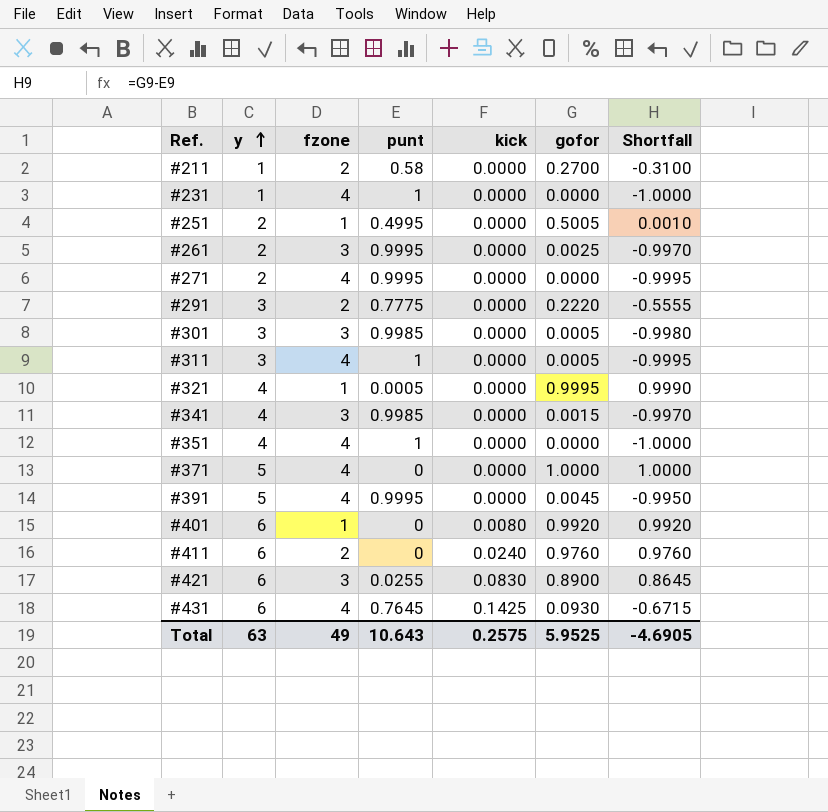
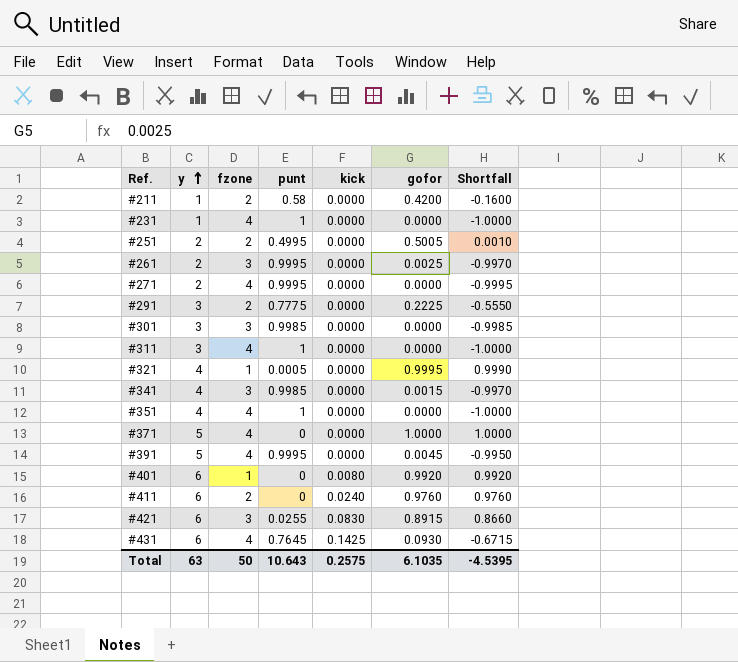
#211 | gofor: 0.2700 -> 0.4200
#211 | Shortfall: -0.3100 -> -0.1600
#251 | fzone: 1 -> 2
#291 | gofor: 0.2220 -> 0.2225
#291 | Shortfall: -0.5555 -> -0.5550
#301 | gofor: 0.0005 -> 0.0000
#301 | Shortfall: -0.9980 -> -0.9985
#311 | gofor: 0.0005 -> 0.0000
#311 | Shortfall: -0.9995 -> -1.0000
#421 | gofor: 0.8900 -> 0.8915
#421 | Shortfall: 0.8645 -> 0.8660
Total | fzone: 49 -> 50
Total | gofor: 5.9525 -> 6.1035
Total | Shortfall: -4.6905 -> -4.5395

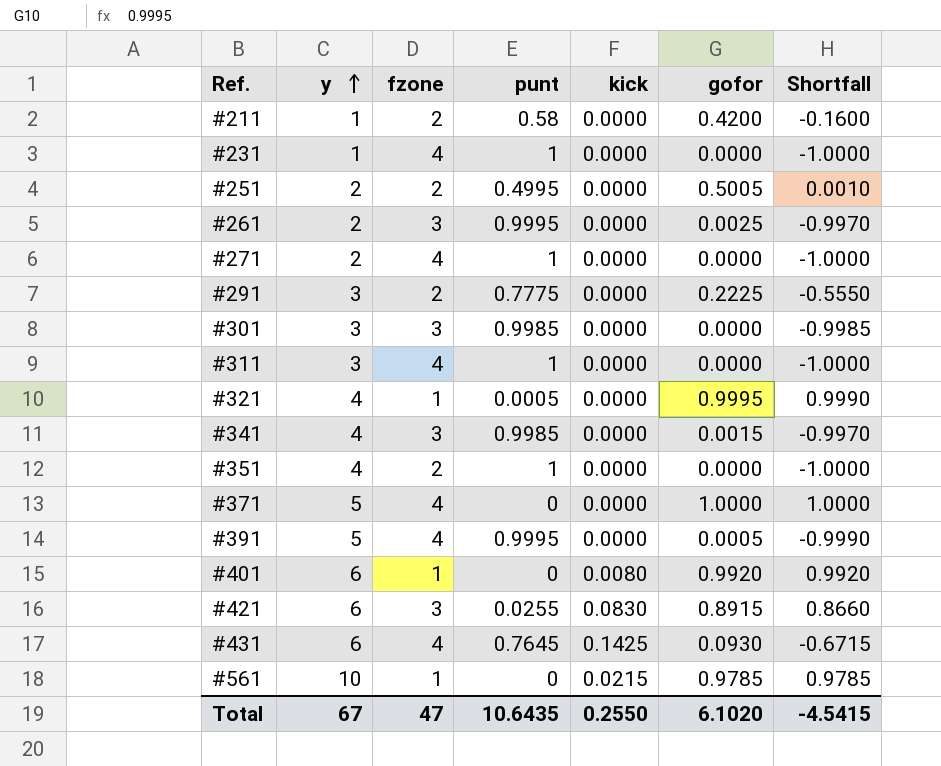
row #411: 6 | 2 | 0 | 0.0240 | 0.9760 | 0.9760 -> none
#271 | punt: 0.9995 -> 1
#271 | Shortfall: -0.9995 -> -1.0000
#351 | fzone: 4 -> 2
#391 | gofor: 0.0045 -> 0.0005
#391 | Shortfall: -0.9950 -> -0.9990
row #561: none -> 10 | 1 | 0 | 0.0215 | 0.9785 | 0.9785
Total | y: 63 -> 67
Total | fzone: 50 -> 47
Total | punt: 10.643 -> 10.6435
Total | kick: 0.2575 -> 0.2550
Total | gofor: 6.1035 -> 6.1020
Total | Shortfall: -4.5395 -> -4.5415

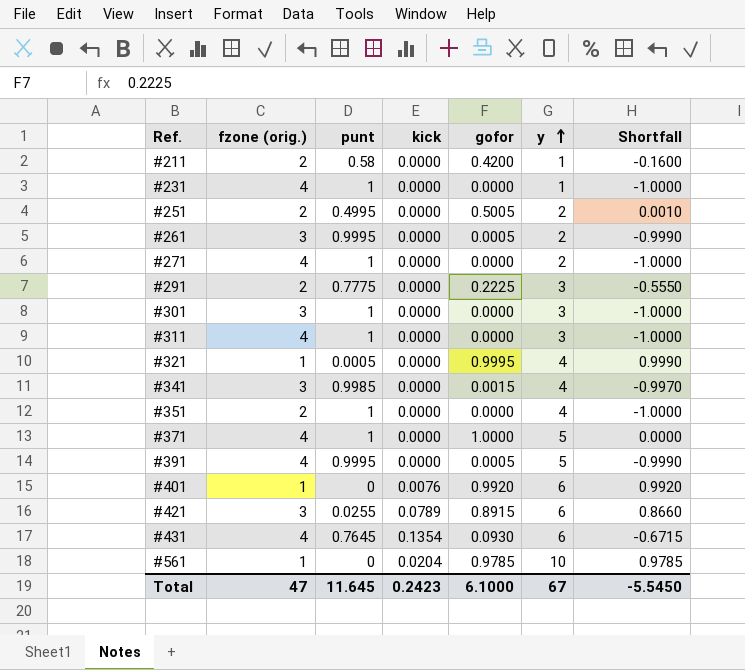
column name: fzone -> fzone (orig.)
column y | position: 2 -> 6
#261 | gofor: 0.0025 -> 0.0005
#261 | Shortfall: -0.9970 -> -0.9990
#301 | punt: 0.9985 -> 1
#301 | Shortfall: -0.9985 -> -1.0000
#371 | punt: 0 -> 1
#371 | Shortfall: 1.0000 -> 0.0000
#401 | kick: 0.0080 -> 0.0076
#421 | kick: 0.0830 -> 0.0789
#431 | kick: 0.1425 -> 0.1354
#561 | kick: 0.0215 -> 0.0204
Total | punt: 10.6435 -> 11.645
Total | kick: 0.2550 -> 0.2423
Total | gofor: 6.1020 -> 6.1000
Total | Shortfall: -4.5415 -> -5.5450

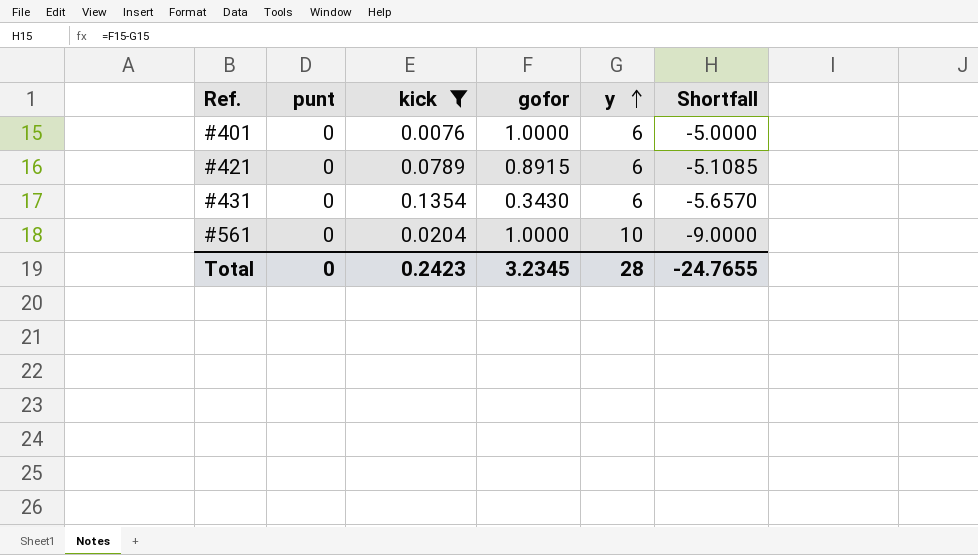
filter: none -> kick != 0.0000
column fzone (orig.) | position: 2 -> none
column Shortfall | formula: [gofor] - [punt] -> [gofor] - [y]
#401 | gofor: 0.9920 -> 1.0000
#421 | punt: 0.0255 -> 0
#431 | punt: 0.7645 -> 0
#431 | gofor: 0.0930 -> 0.3430
#561 | gofor: 0.9785 -> 1.0000
Total | punt: 11.645 -> 0
Total | gofor: 6.1000 -> 3.2345
Total | y: 67 -> 28
Total | Shortfall: -5.5450 -> -24.7655

